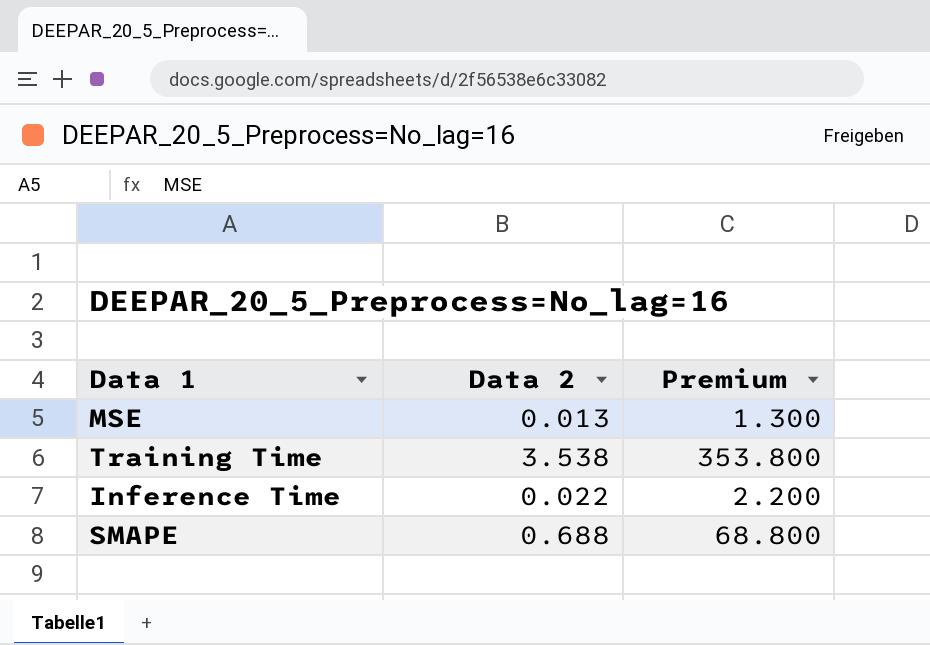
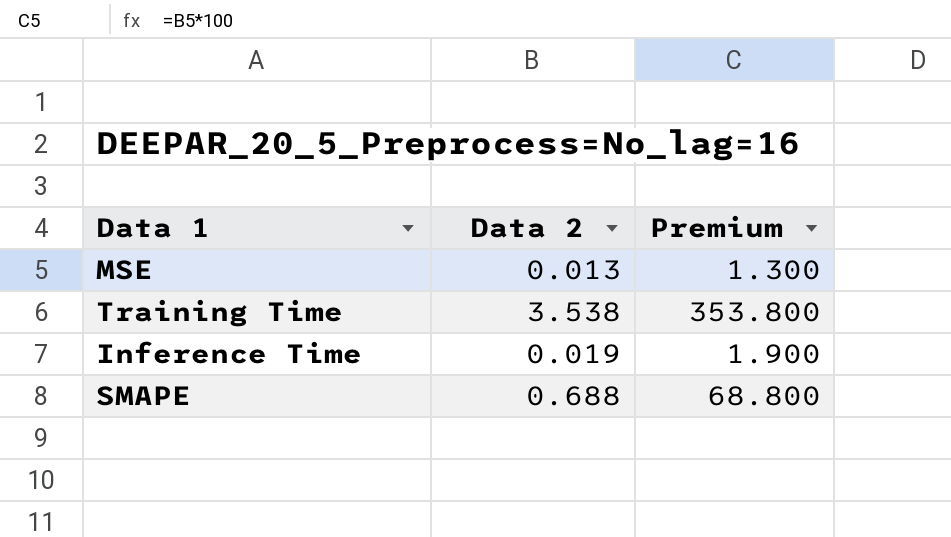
Inference Time | Data 2: 0.022 -> 0.019
Inference Time | Premium: 2.200 -> 1.900

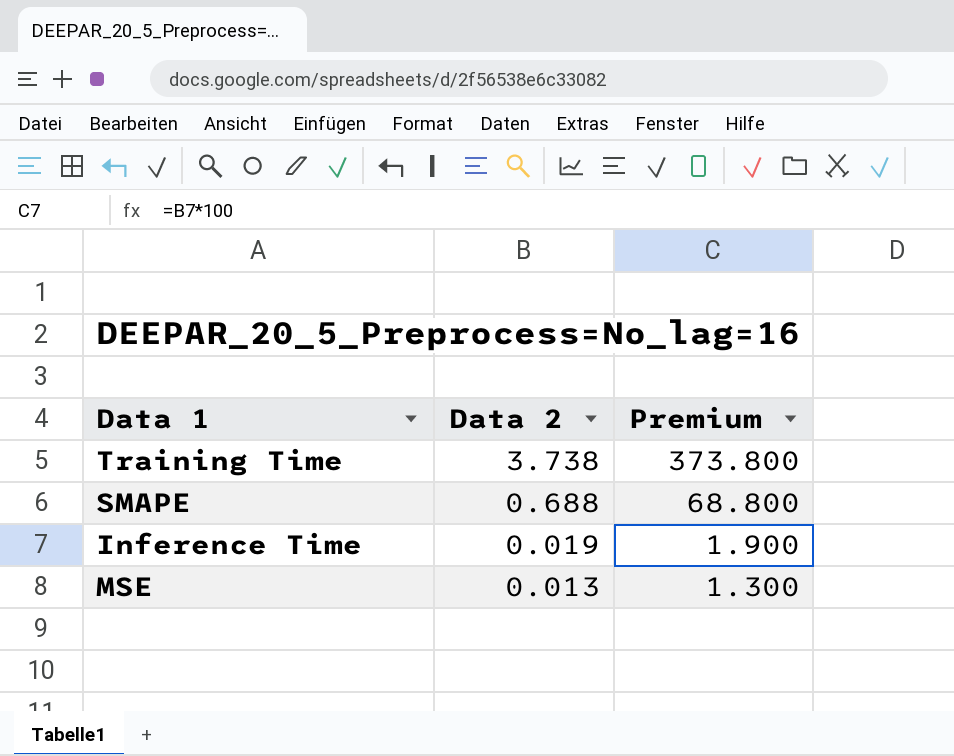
row order: none -> Data 2 descending
Training Time | Data 2: 3.538 -> 3.738
Training Time | Premium: 353.800 -> 373.800

